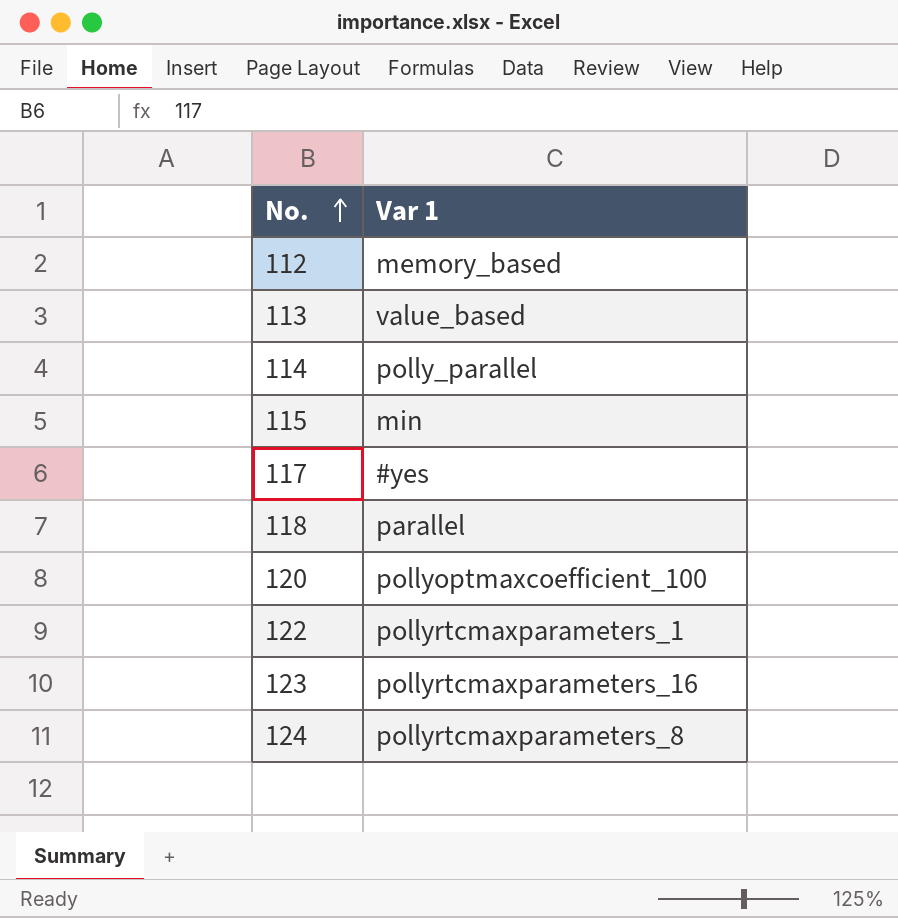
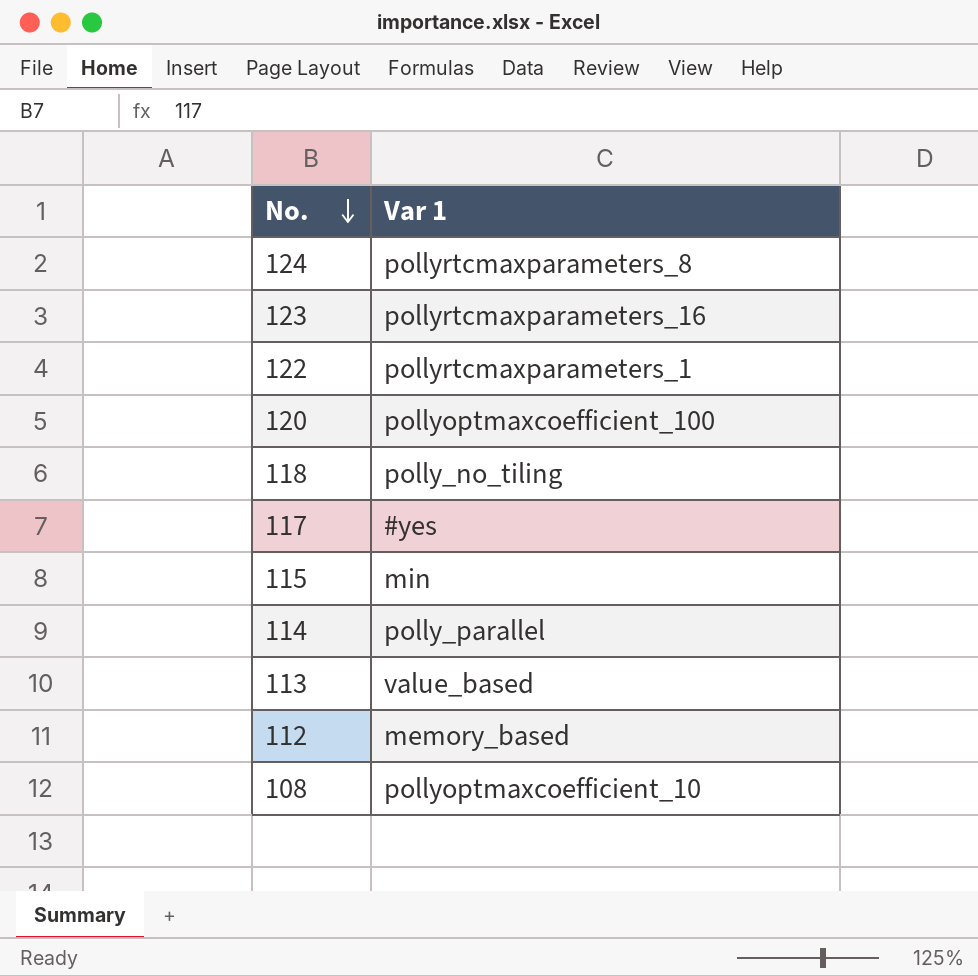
row order: No. ascending -> No. descending
118 | Var 1: parallel -> polly_no_tiling
row 108: none -> pollyoptmaxcoefficient_10

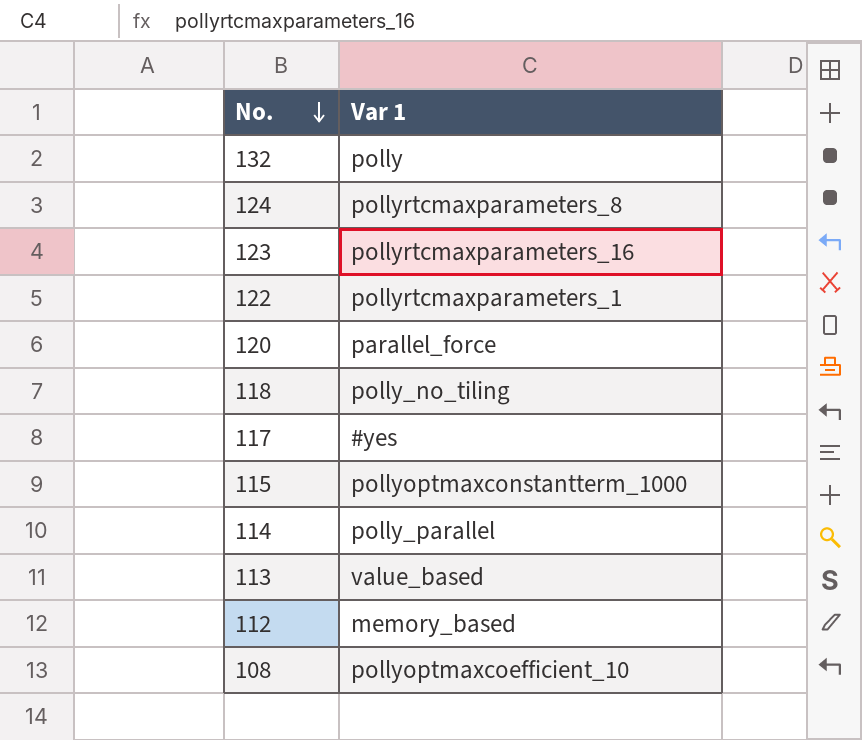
row 132: none -> polly
120 | Var 1: pollyoptmaxcoefficient_100 -> parallel_force
115 | Var 1: min -> pollyoptmaxconstantterm_1000

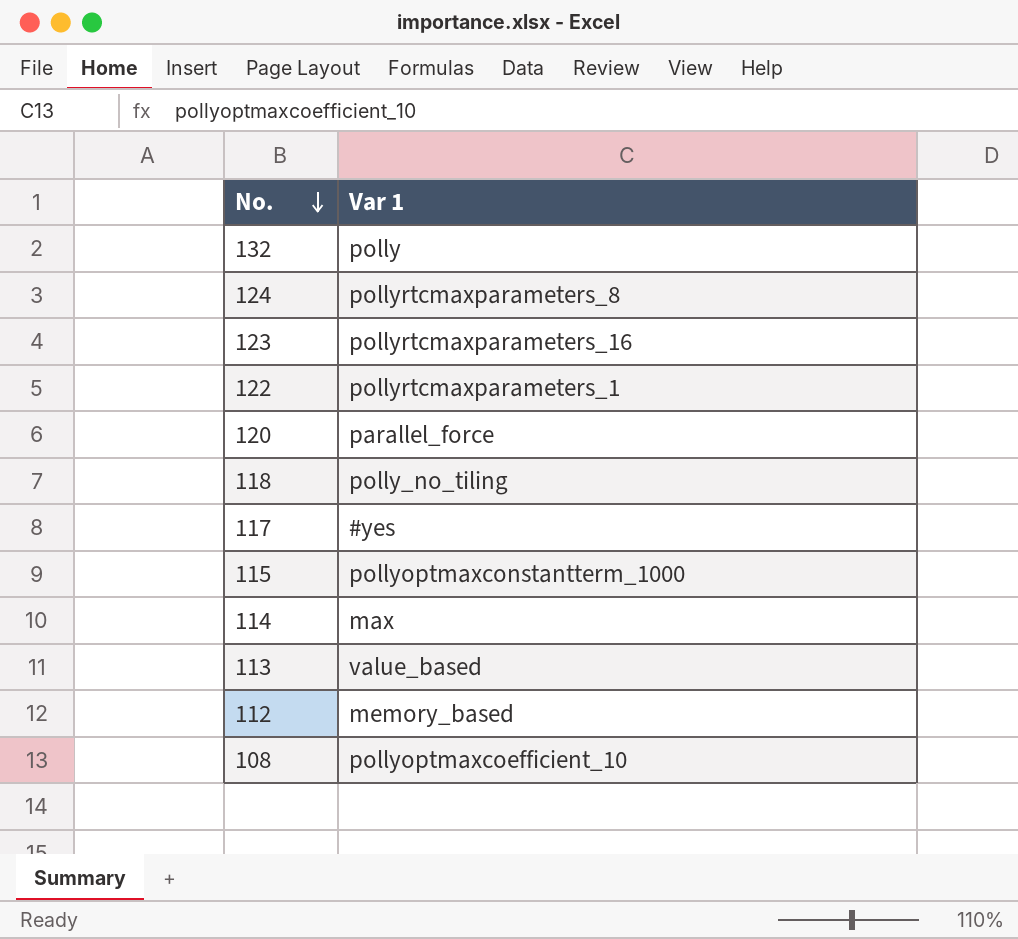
114 | Var 1: polly_parallel -> max

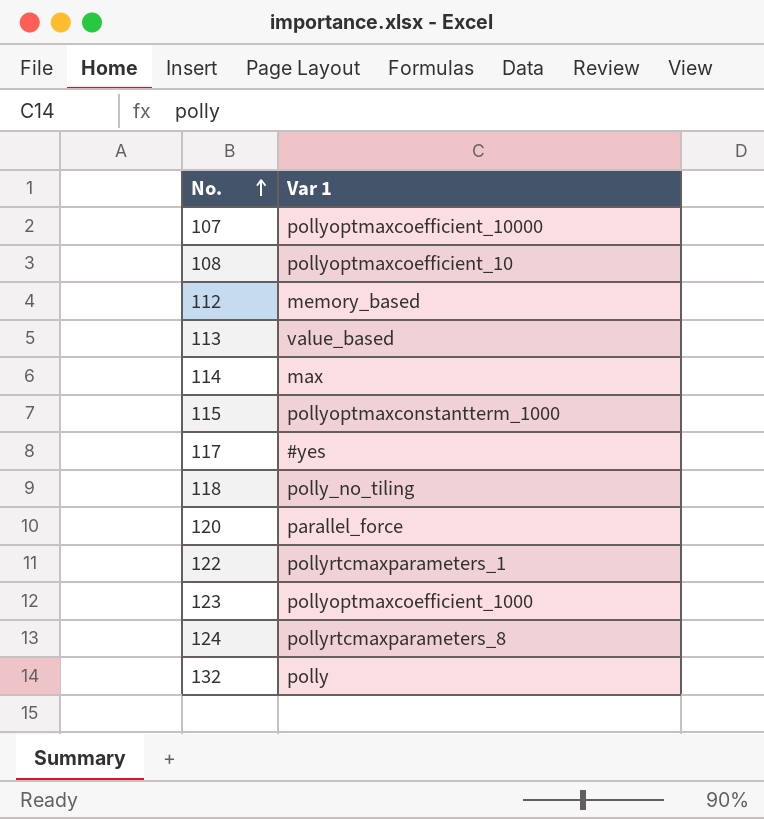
row order: No. descending -> No. ascending
row 107: none -> pollyoptmaxcoefficient_10000
123 | Var 1: pollyrtcmaxparameters_16 -> pollyoptmaxcoefficient_1000

